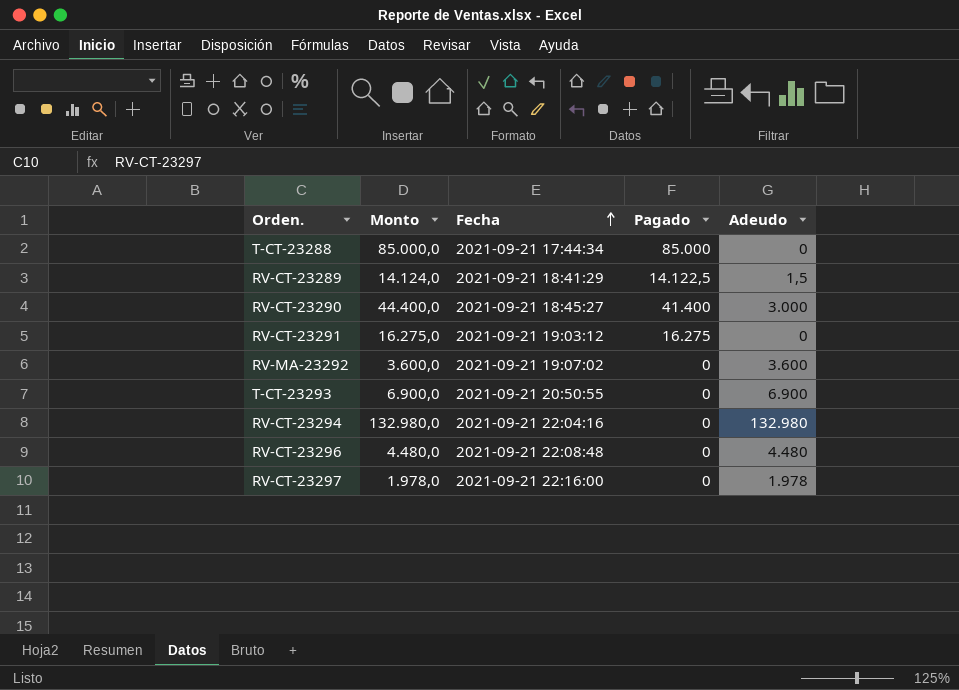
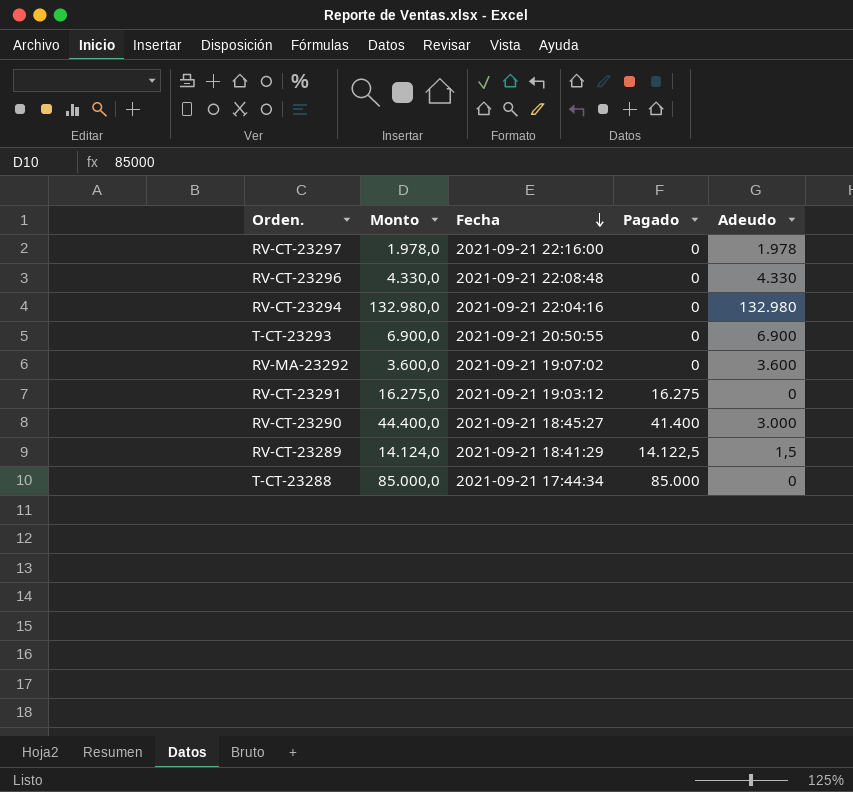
row order: Fecha ascending -> Fecha descending
RV-CT-23296 | Monto: 4.480,0 -> 4.330,0
RV-CT-23296 | Adeudo: 4.480 -> 4.330

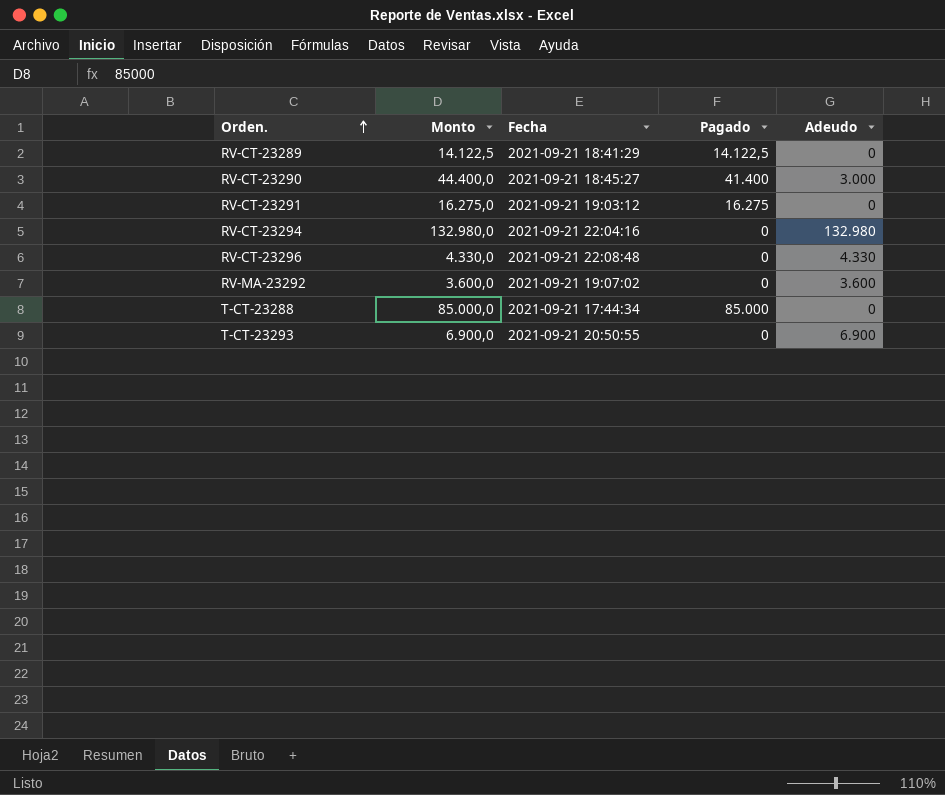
row order: Fecha descending -> Orden. ascending
row RV-CT-23297: 1.978,0 | 2021-09-21 22:16:00 | 0 | 1.978 -> none
RV-CT-23289 | Monto: 14.124,0 -> 14.122,5
RV-CT-23289 | Adeudo: 1,5 -> 0

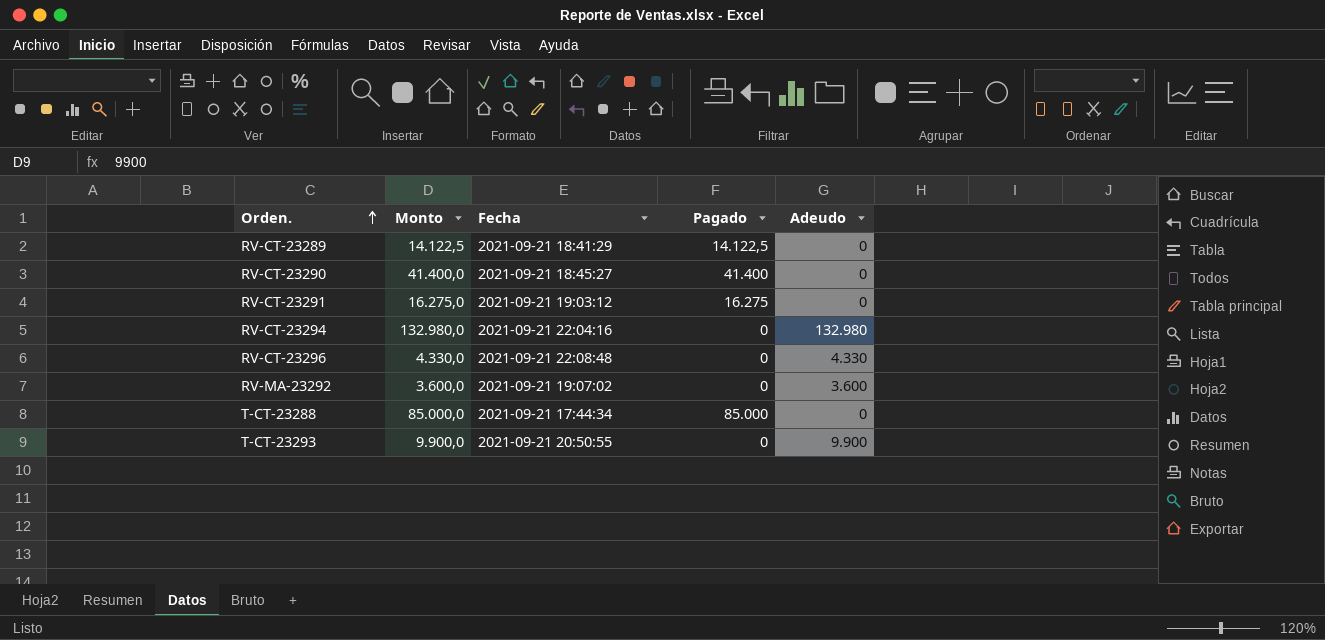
RV-CT-23290 | Monto: 44.400,0 -> 41.400,0
RV-CT-23290 | Adeudo: 3.000 -> 0
T-CT-23293 | Monto: 6.900,0 -> 9.900,0
T-CT-23293 | Adeudo: 6.900 -> 9.900

